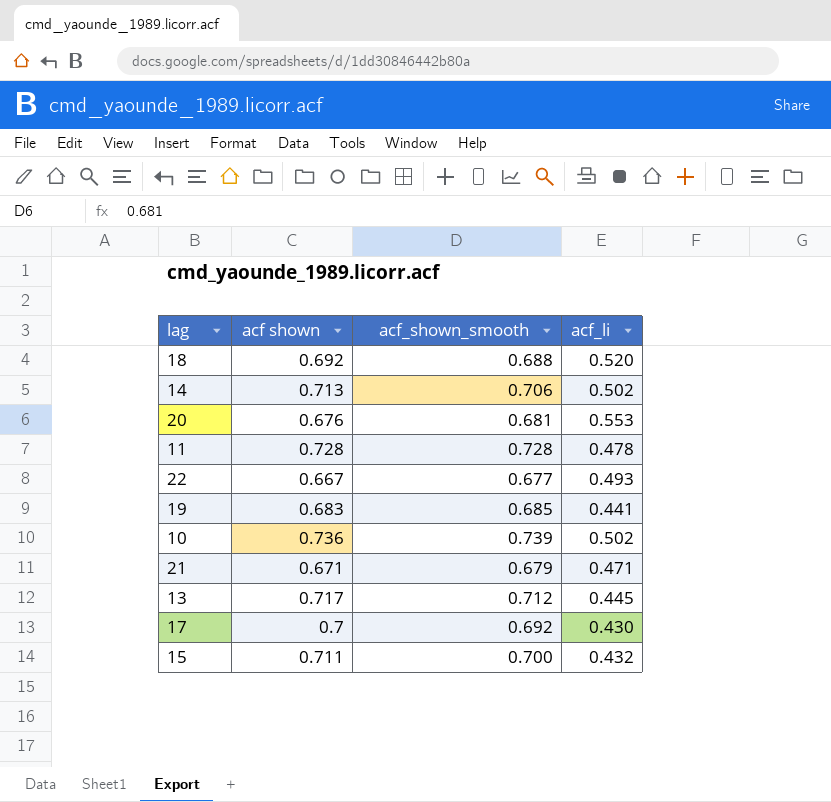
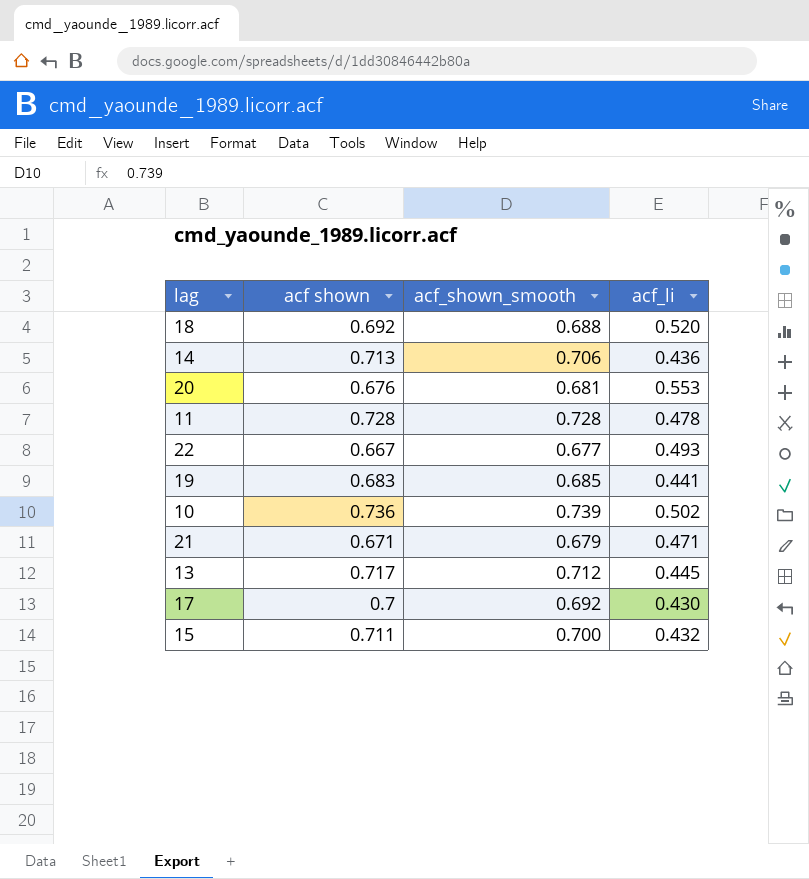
14 | acf_li: 0.502 -> 0.436

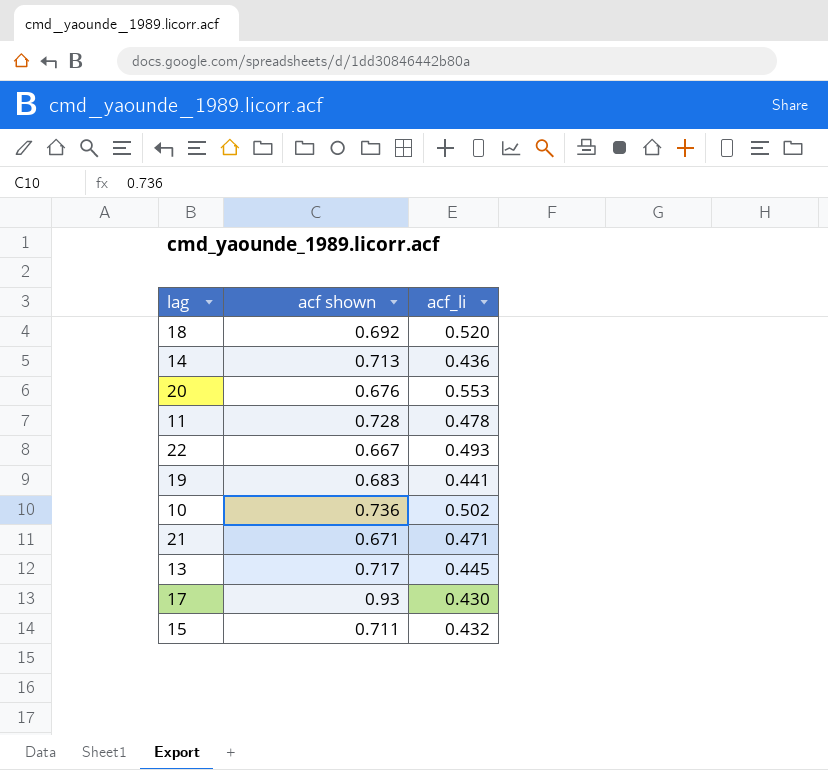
column acf_shown_smooth | position: 3 -> none
17 | acf shown: 0.7 -> 0.93

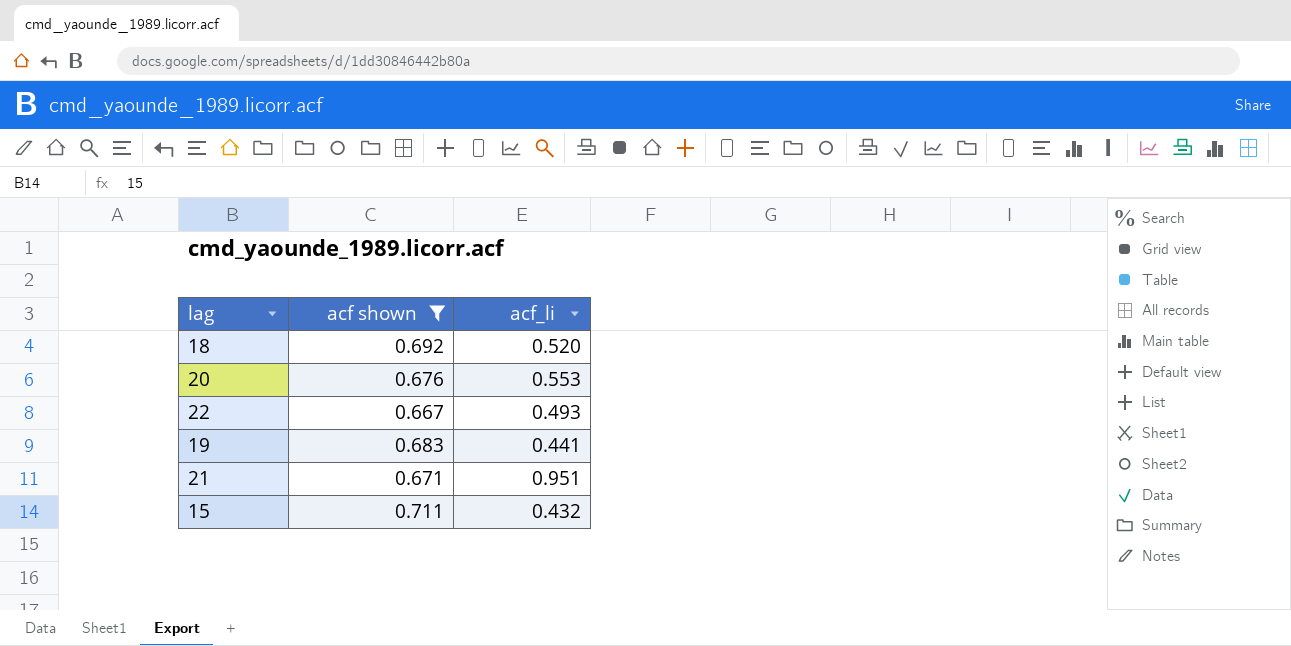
filter: none -> acf shown <= 0.711
21 | acf_li: 0.471 -> 0.951

